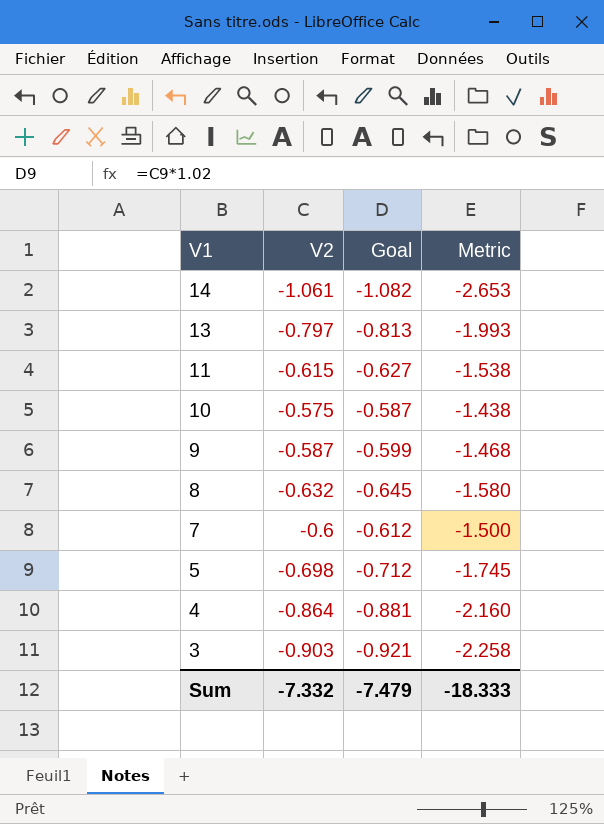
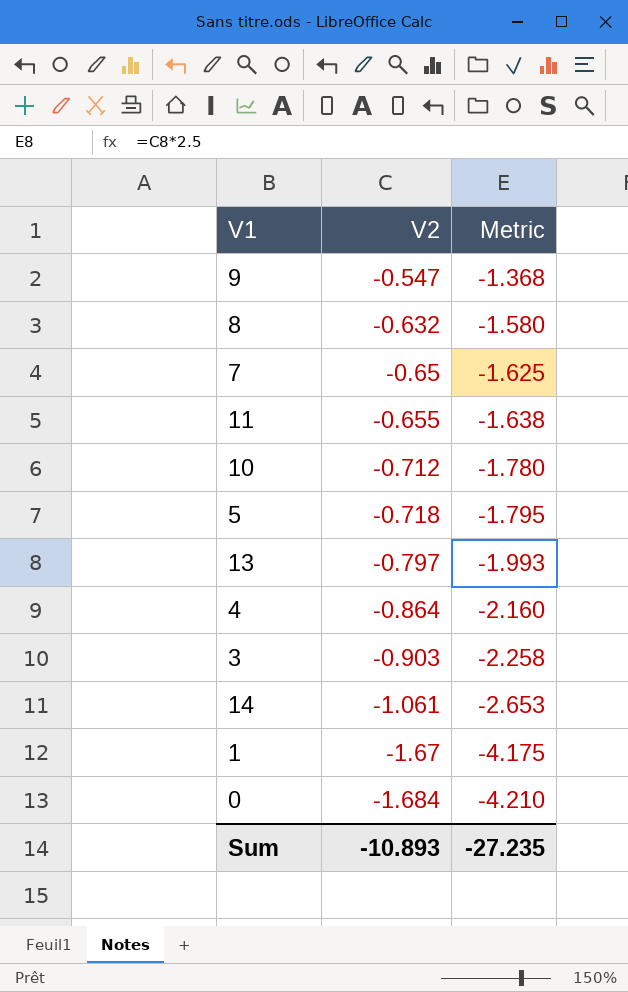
row order: V1 descending -> V2 descending
column Goal | formula: [V2] * 1.02 -> none
9 | V2: -0.587 -> -0.547
9 | Metric: -1.468 -> -1.368
7 | V2: -0.6 -> -0.65
7 | Metric: -1.500 -> -1.625
11 | V2: -0.615 -> -0.655
11 | Metric: -1.538 -> -1.638
10 | V2: -0.575 -> -0.712
10 | Metric: -1.438 -> -1.780
5 | V2: -0.698 -> -0.718
5 | Metric: -1.745 -> -1.795
row 1: none -> -1.67 | -4.175
row 0: none -> -1.684 | -4.210
Sum | V2: -7.332 -> -10.893
Sum | Metric: -18.333 -> -27.235

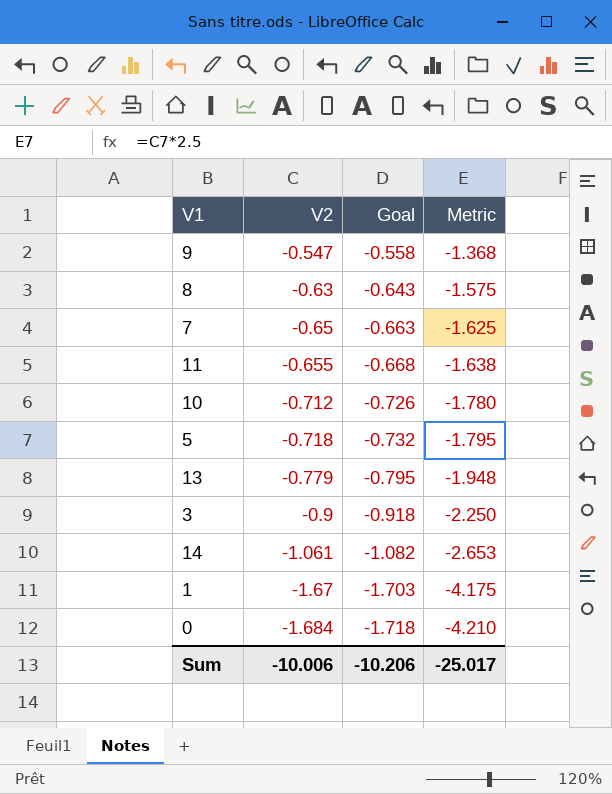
column Goal | formula: none -> [V2] * 1.02
row 4: -0.864 | -2.160 -> none
8 | V2: -0.632 -> -0.63
8 | Metric: -1.580 -> -1.575
13 | V2: -0.797 -> -0.779
13 | Metric: -1.993 -> -1.948
3 | V2: -0.903 -> -0.9
3 | Metric: -2.258 -> -2.250
Sum | V2: -10.893 -> -10.006
Sum | Metric: -27.235 -> -25.017

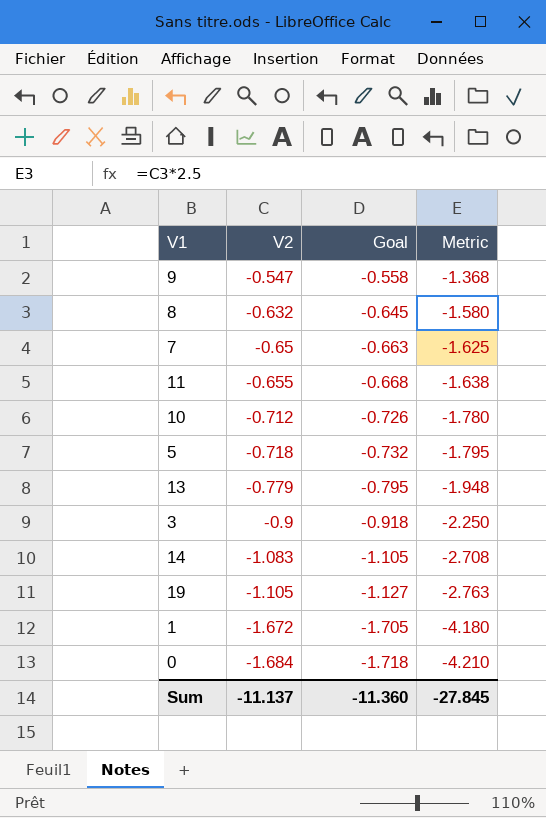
8 | V2: -0.63 -> -0.632
8 | Goal: -0.643 -> -0.645
8 | Metric: -1.575 -> -1.580
14 | V2: -1.061 -> -1.083
14 | Goal: -1.082 -> -1.105
14 | Metric: -2.653 -> -2.708
row 19: none -> -1.105 | -1.127 | -2.763
1 | V2: -1.67 -> -1.672
1 | Goal: -1.703 -> -1.705
1 | Metric: -4.175 -> -4.180
Sum | V2: -10.006 -> -11.137
Sum | Goal: -10.206 -> -11.360
Sum | Metric: -25.017 -> -27.845

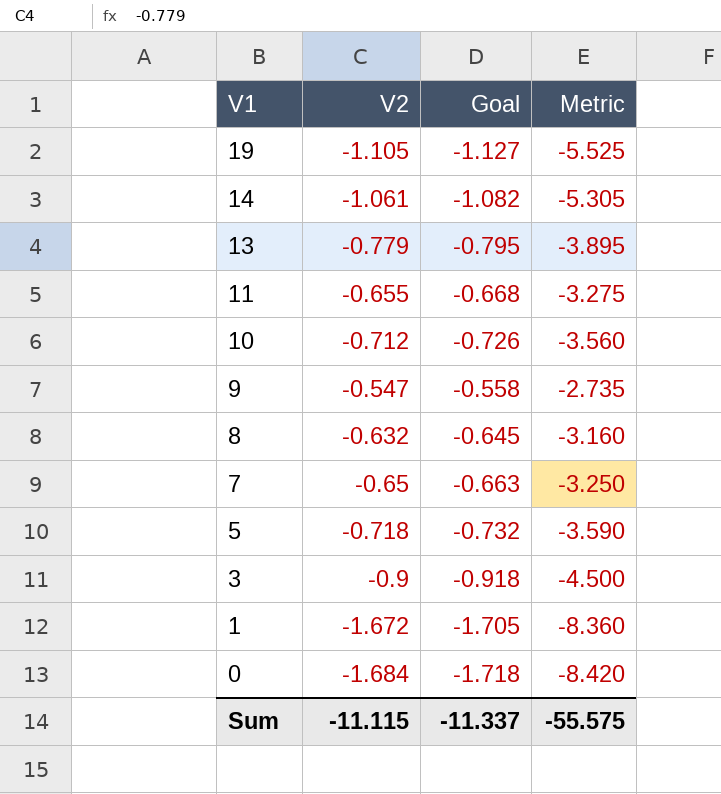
row order: V2 descending -> V1 descending
column Metric | formula: [V2] * 2.5 -> [V2] * 5
14 | V2: -1.083 -> -1.061
14 | Goal: -1.105 -> -1.082
Sum | V2: -11.137 -> -11.115
Sum | Goal: -11.360 -> -11.337
Sum | Metric: -27.845 -> -55.575

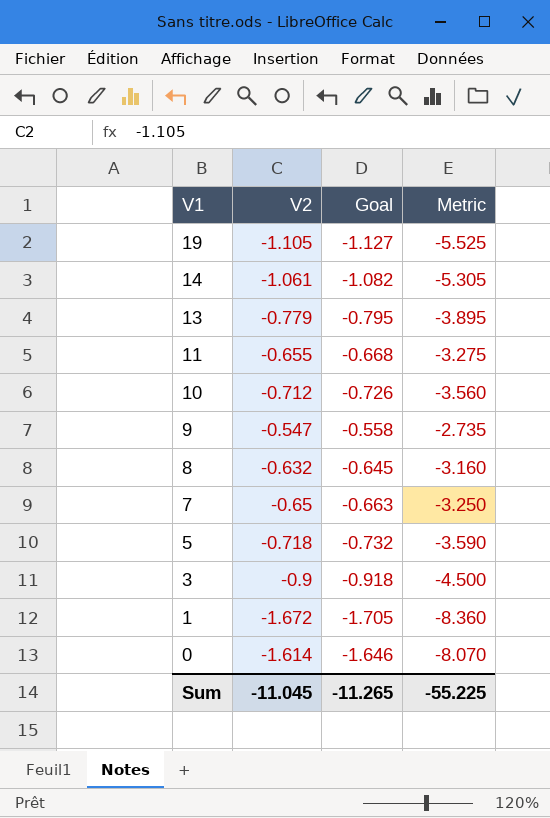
0 | V2: -1.684 -> -1.614
0 | Goal: -1.718 -> -1.646
0 | Metric: -8.420 -> -8.070
Sum | V2: -11.115 -> -11.045
Sum | Goal: -11.337 -> -11.265
Sum | Metric: -55.575 -> -55.225

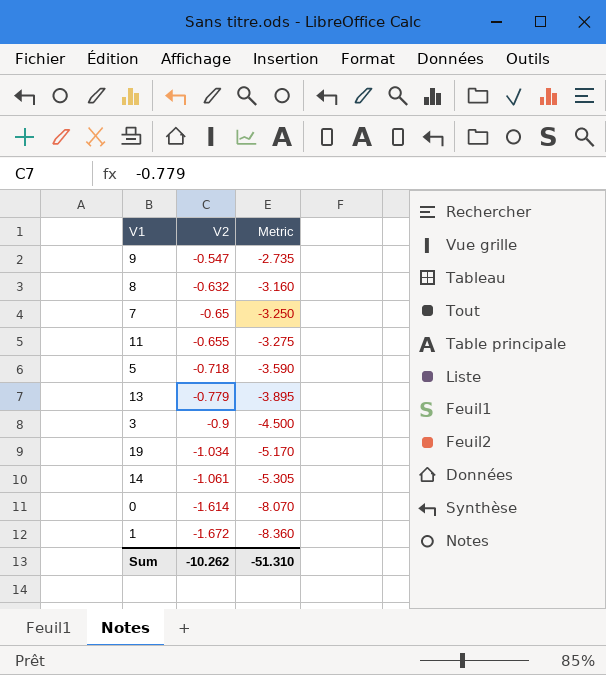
row order: V1 descending -> V2 descending
column Goal | formula: [V2] * 1.02 -> none
row 10: -0.712 | -0.726 | -3.560 -> none
19 | V2: -1.105 -> -1.034
19 | Metric: -5.525 -> -5.170
Sum | V2: -11.045 -> -10.262
Sum | Metric: -55.225 -> -51.310

